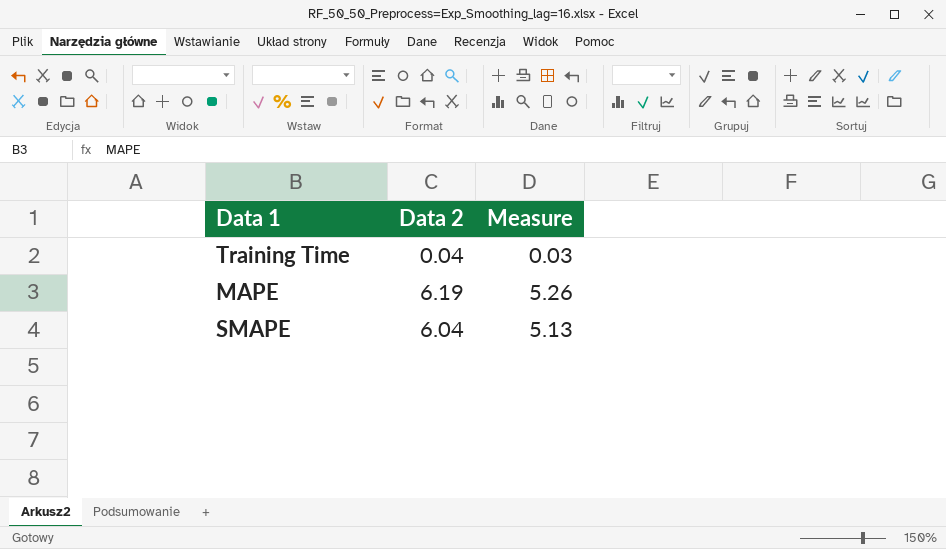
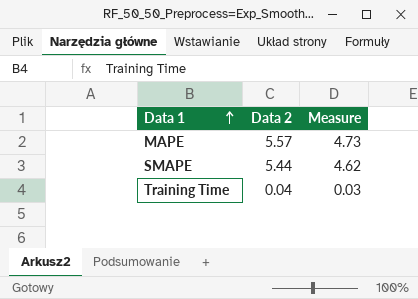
row order: none -> Data 1 ascending
MAPE | Data 2: 6.19 -> 5.57
MAPE | Measure: 5.26 -> 4.73
SMAPE | Data 2: 6.04 -> 5.44
SMAPE | Measure: 5.13 -> 4.62

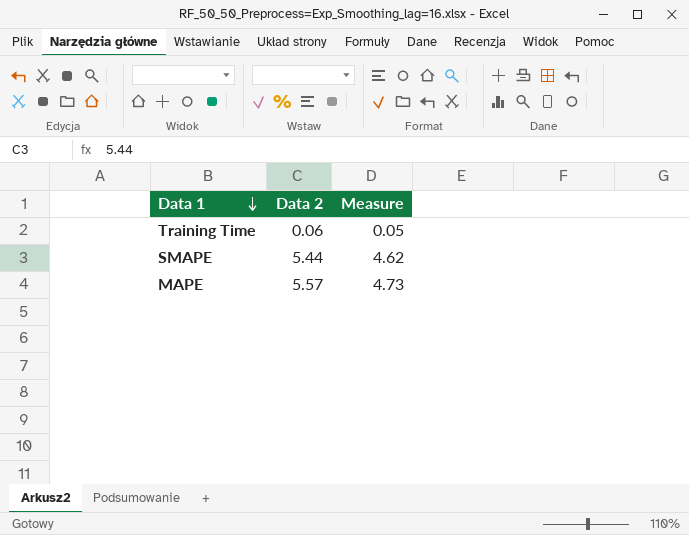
row order: Data 1 ascending -> Data 1 descending
Training Time | Data 2: 0.04 -> 0.06
Training Time | Measure: 0.03 -> 0.05

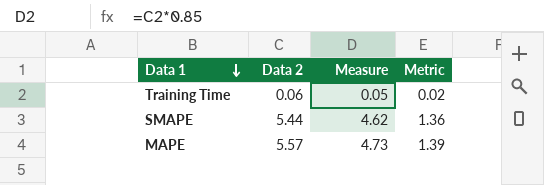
column Metric | formula: none -> [Data 2] * 0.25

